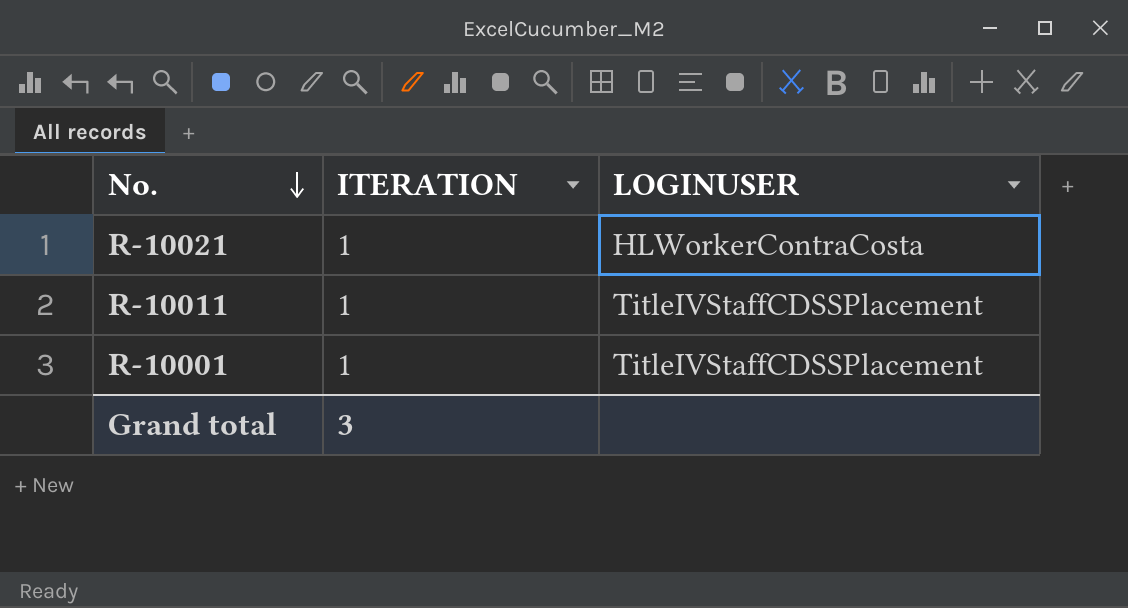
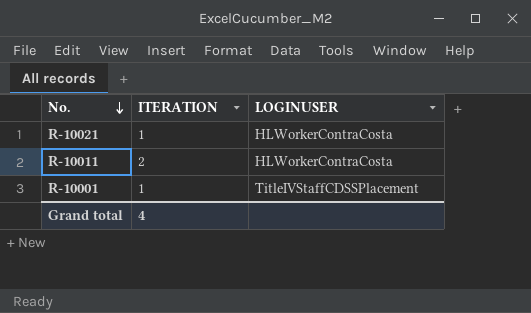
R-10011 | ITERATION: 1 -> 2
R-10011 | LOGINUSER: TitleIVStaffCDSSPlacement -> HLWorkerContraCosta
Grand total | ITERATION: 3 -> 4

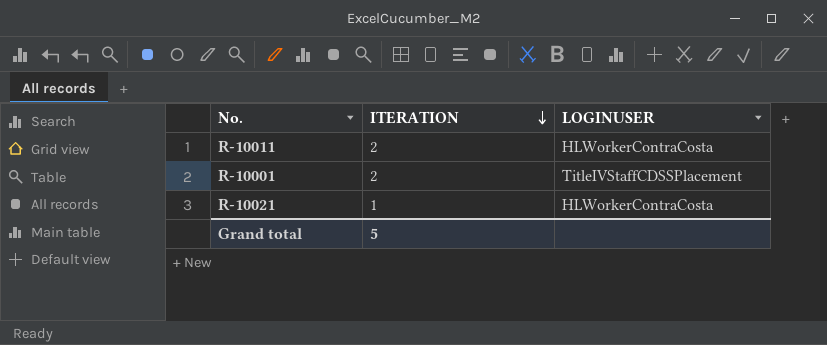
row order: No. descending -> ITERATION descending
R-10001 | ITERATION: 1 -> 2
Grand total | ITERATION: 4 -> 5

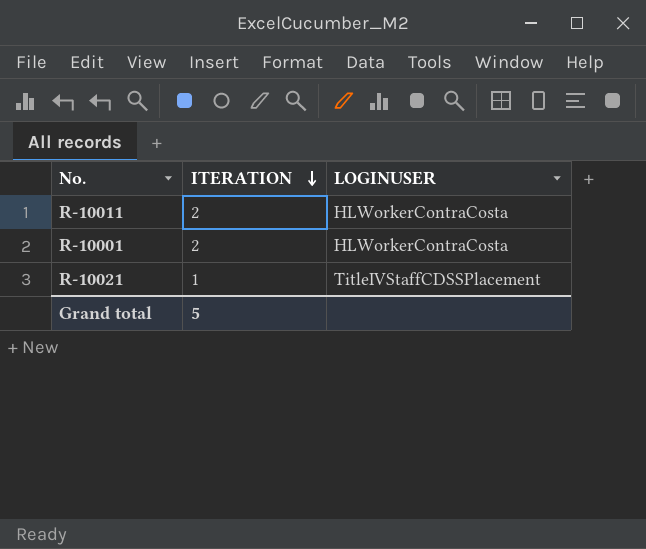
R-10001 | LOGINUSER: TitleIVStaffCDSSPlacement -> HLWorkerContraCosta
R-10021 | LOGINUSER: HLWorkerContraCosta -> TitleIVStaffCDSSPlacement

